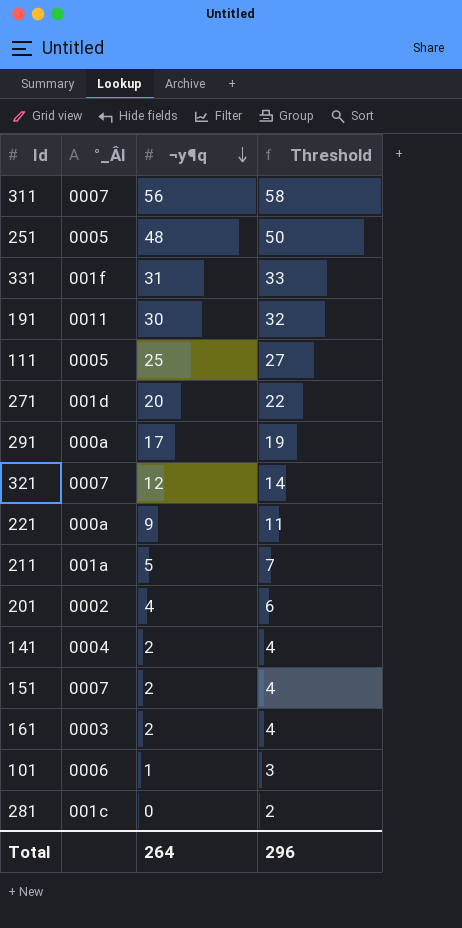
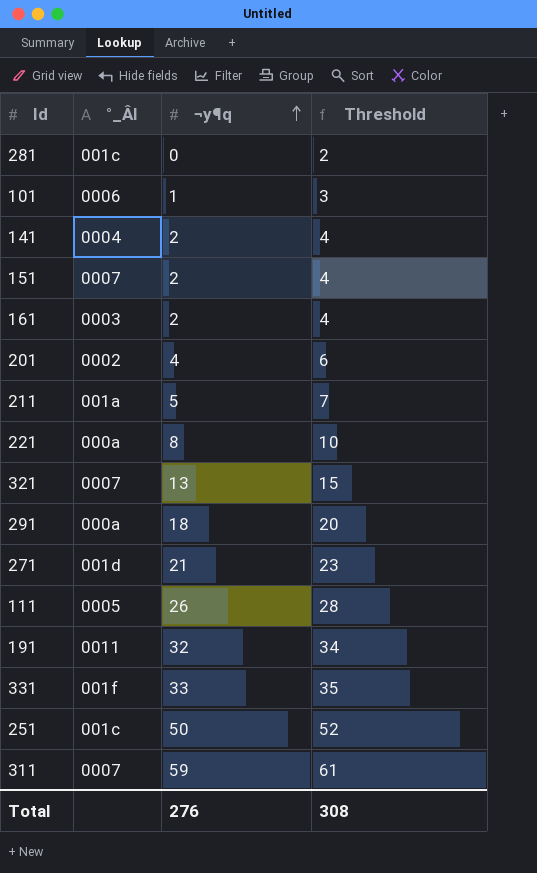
row order: ¬y¶q descending -> ¬y¶q ascending
221 | ¬y¶q: 9 -> 8
221 | Threshold: 11 -> 10
321 | ¬y¶q: 12 -> 13
321 | Threshold: 14 -> 15
291 | ¬y¶q: 17 -> 18
291 | Threshold: 19 -> 20
271 | ¬y¶q: 20 -> 21
271 | Threshold: 22 -> 23
111 | ¬y¶q: 25 -> 26
111 | Threshold: 27 -> 28
191 | ¬y¶q: 30 -> 32
191 | Threshold: 32 -> 34
331 | ¬y¶q: 31 -> 33
331 | Threshold: 33 -> 35
251 | °_ÂI: 0005 -> 001c
251 | ¬y¶q: 48 -> 50
251 | Threshold: 50 -> 52
311 | ¬y¶q: 56 -> 59
311 | Threshold: 58 -> 61
Total | ¬y¶q: 264 -> 276
Total | Threshold: 296 -> 308

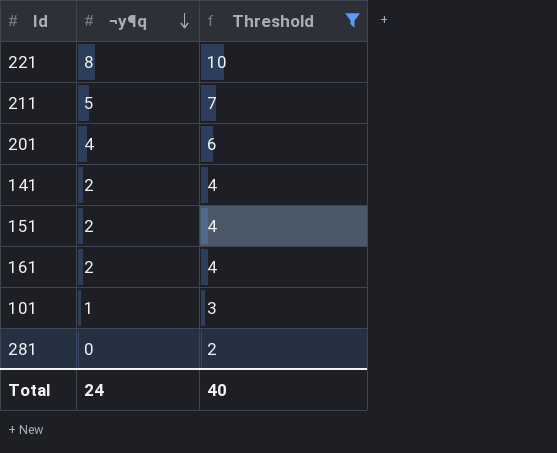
filter: none -> Threshold <= 10
row order: ¬y¶q ascending -> ¬y¶q descending
column °_ÂI | position: 2 -> none
Total | ¬y¶q: 276 -> 24
Total | Threshold: 308 -> 40

